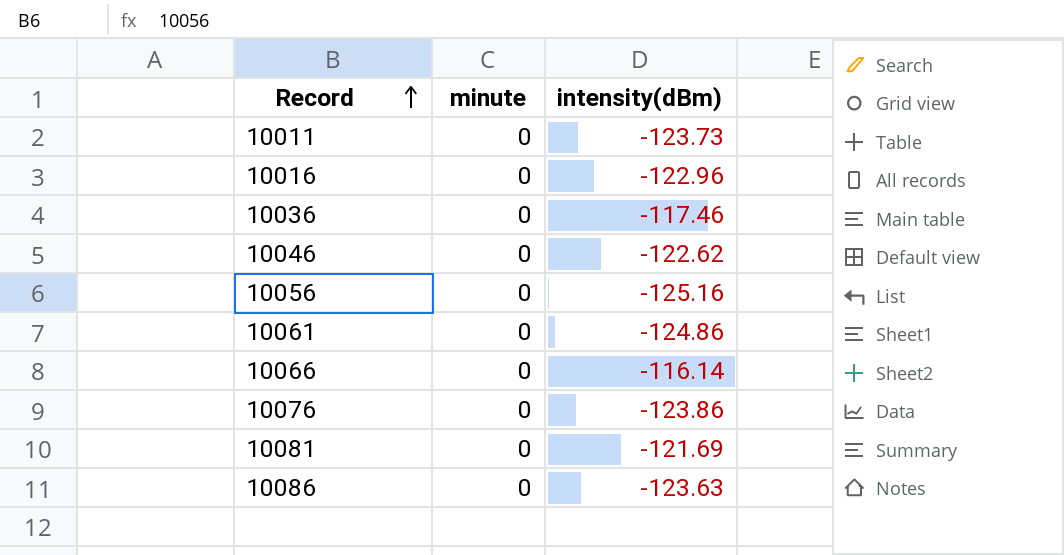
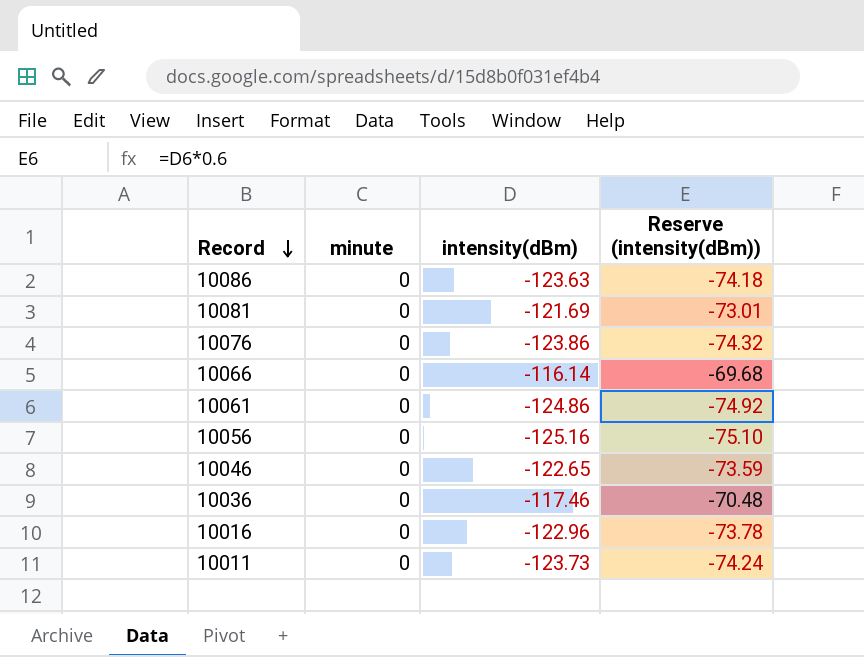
row order: Record ascending -> Record descending
column Reserve (intensity(dBm)) | formula: none -> [intensity(dBm)] * 0.6
10046 | intensity(dBm): -122.62 -> -122.65

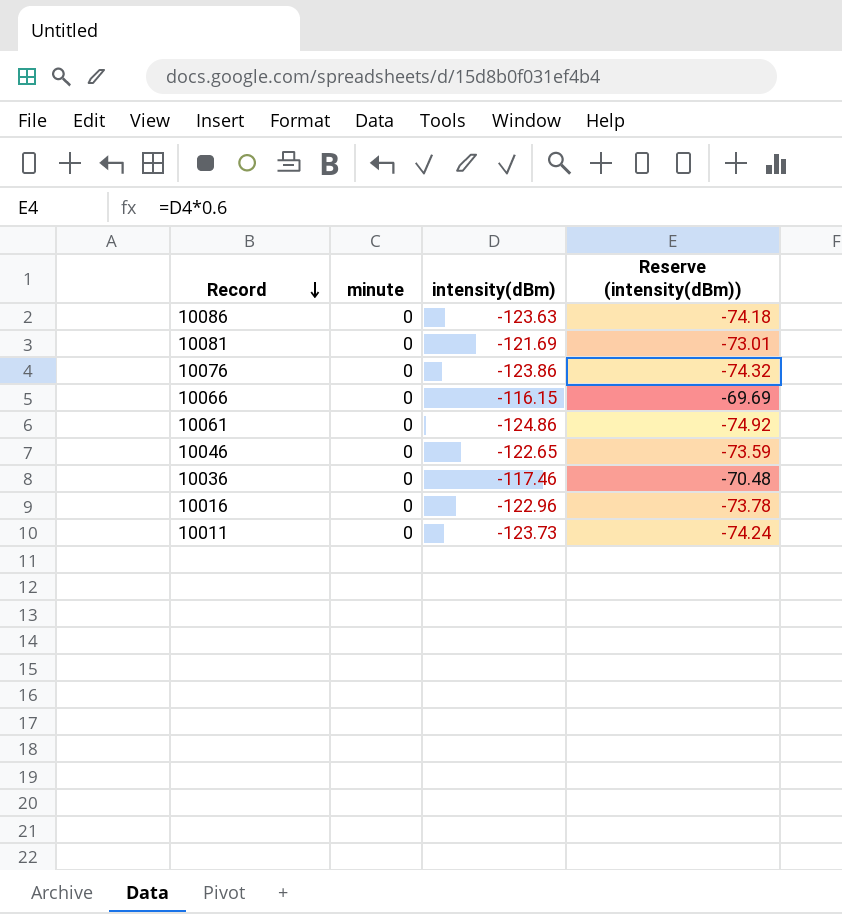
row 10056: 0 | -125.16 | -75.10 -> none
10066 | intensity(dBm): -116.14 -> -116.15
10066 | Reserve (intensity(dBm)): -69.68 -> -69.69

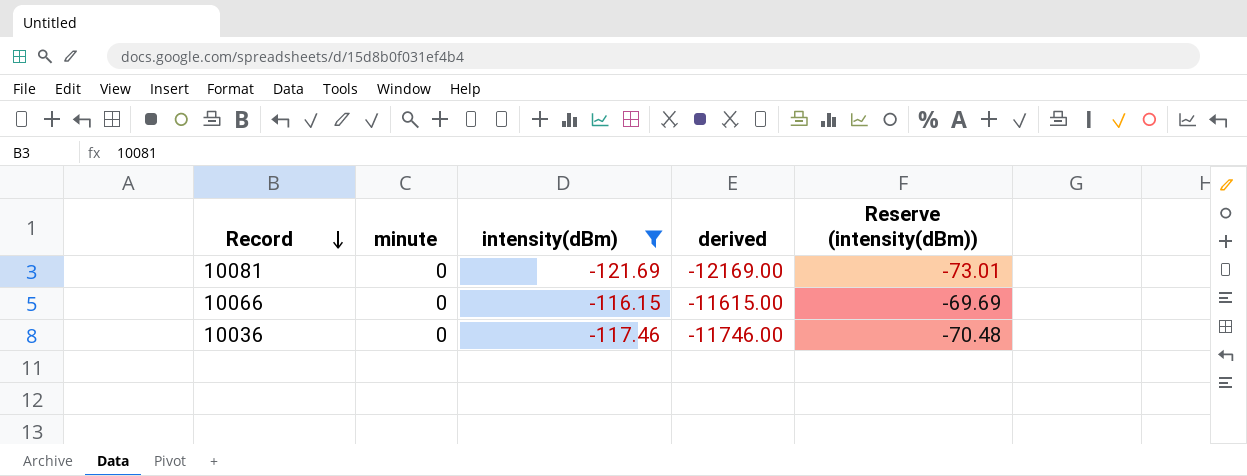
filter: none -> intensity(dBm) >= -121.69
column derived | formula: none -> [intensity(dBm)] * 100

